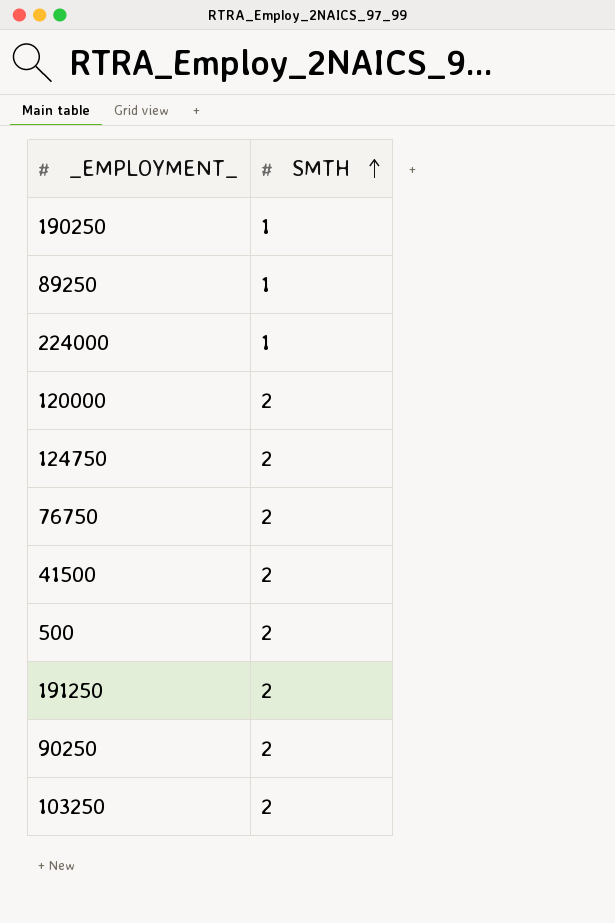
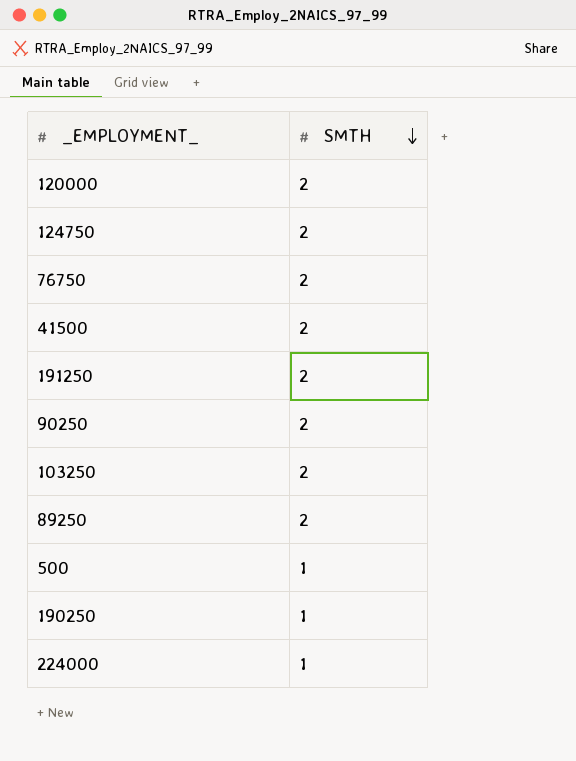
row order: SMTH ascending -> SMTH descending
89250 | SMTH: 1 -> 2
500 | SMTH: 2 -> 1

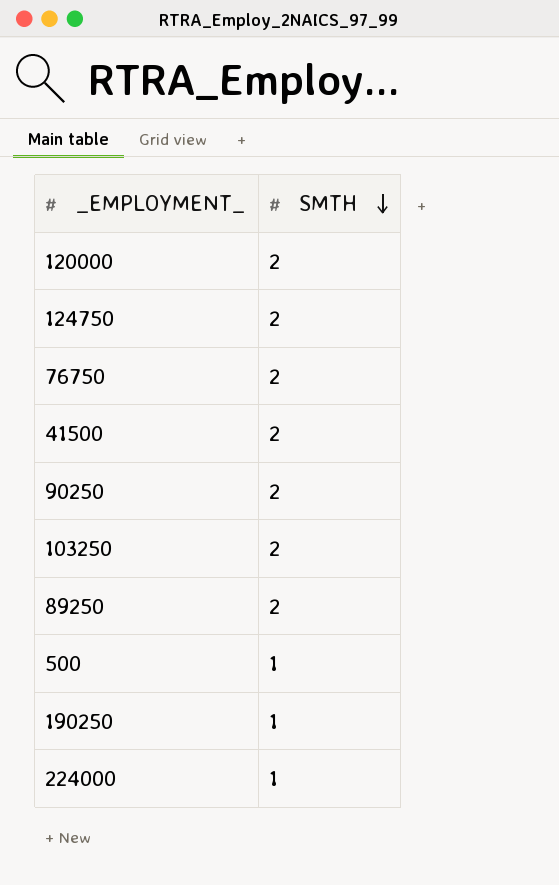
row 191250: 2 -> none

